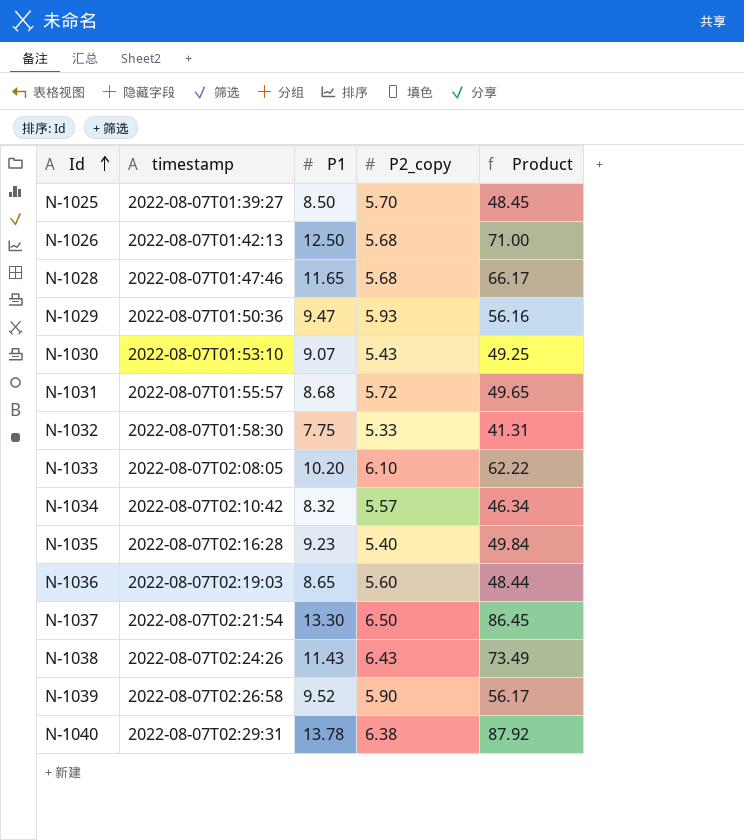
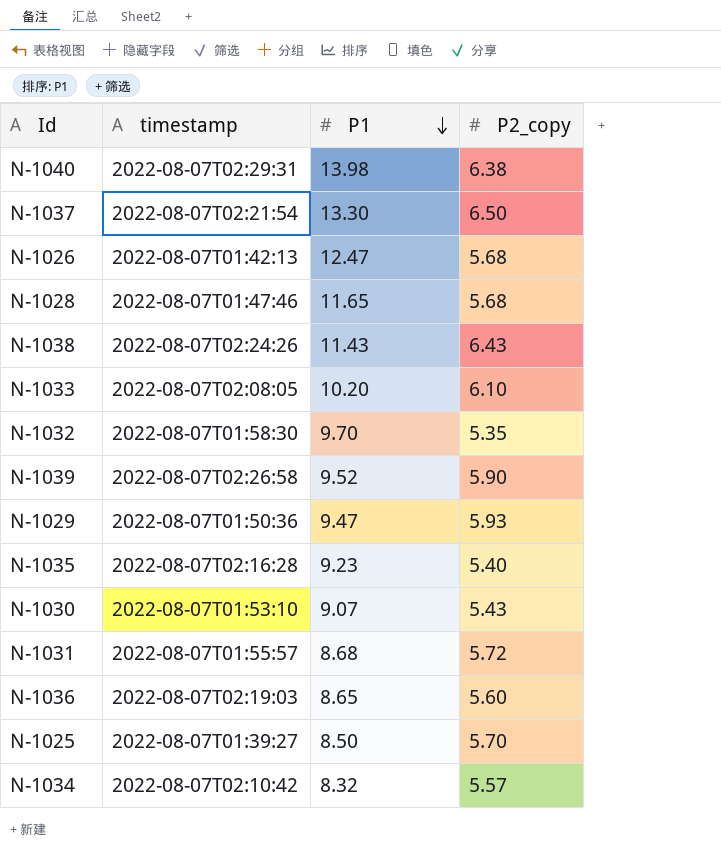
row order: Id ascending -> P1 descending
column Product | formula: [P1] * [P2_copy] -> none
N-1040 | P1: 13.78 -> 13.98
N-1026 | P1: 12.50 -> 12.47
N-1032 | P1: 7.75 -> 9.70
N-1032 | P2_copy: 5.33 -> 5.35

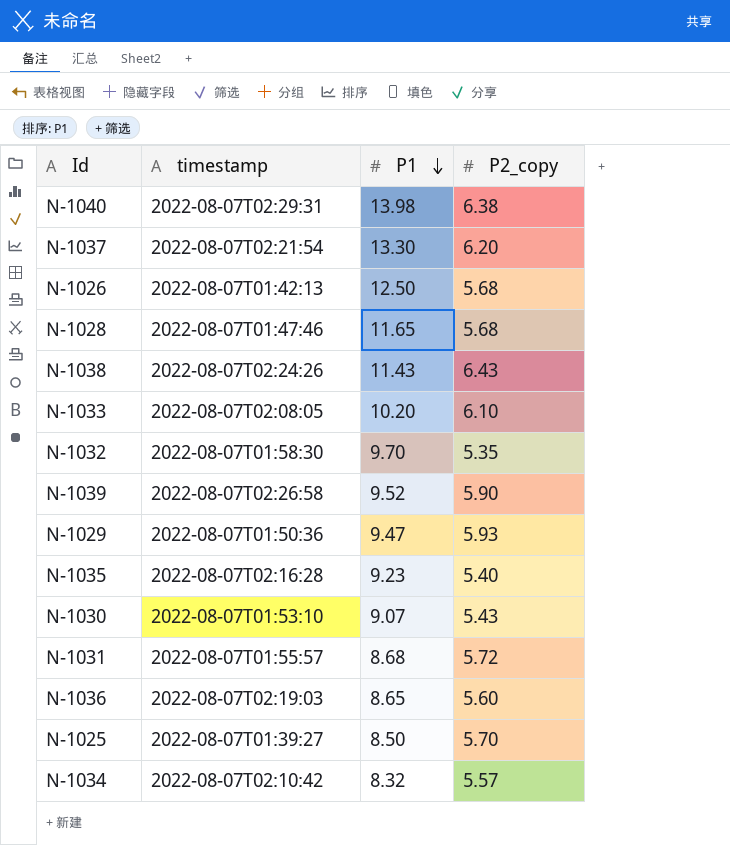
N-1037 | P2_copy: 6.50 -> 6.20
N-1026 | P1: 12.47 -> 12.50

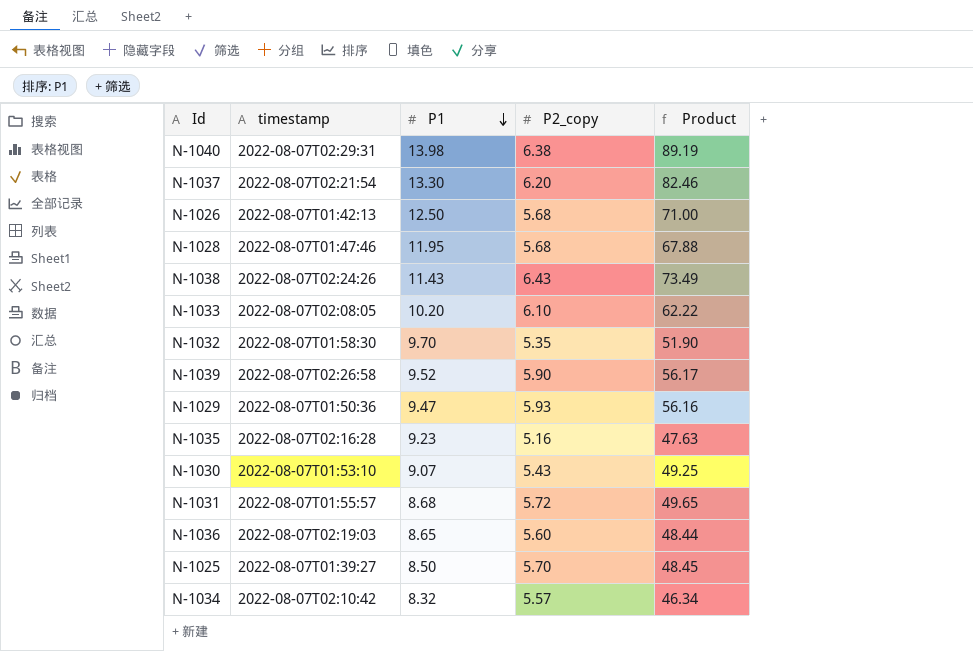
column Product | formula: none -> [P1] * [P2_copy]
N-1028 | P1: 11.65 -> 11.95
N-1035 | P2_copy: 5.40 -> 5.16

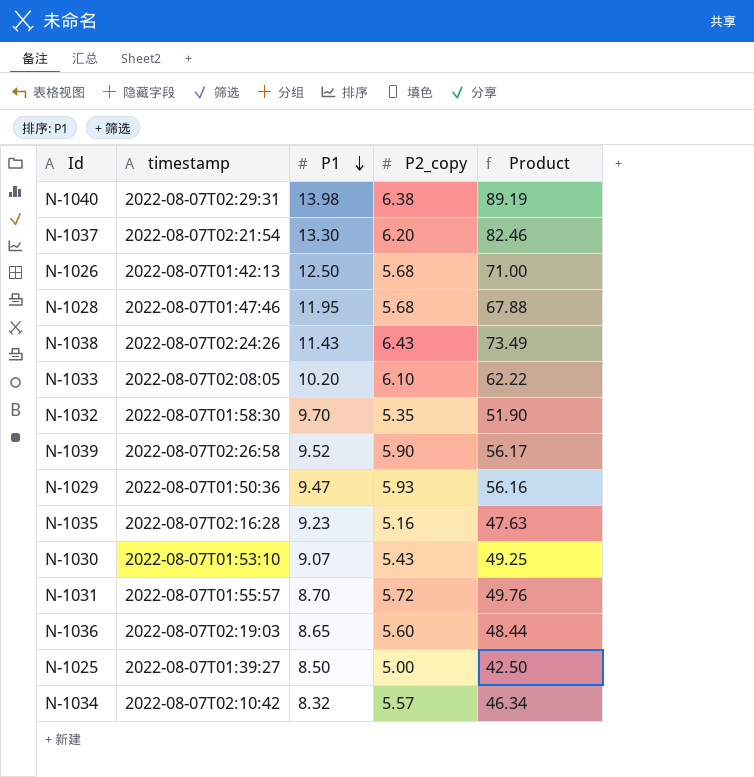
N-1031 | P1: 8.68 -> 8.70
N-1031 | Product: 49.65 -> 49.76
N-1025 | P2_copy: 5.70 -> 5.00
N-1025 | Product: 48.45 -> 42.50

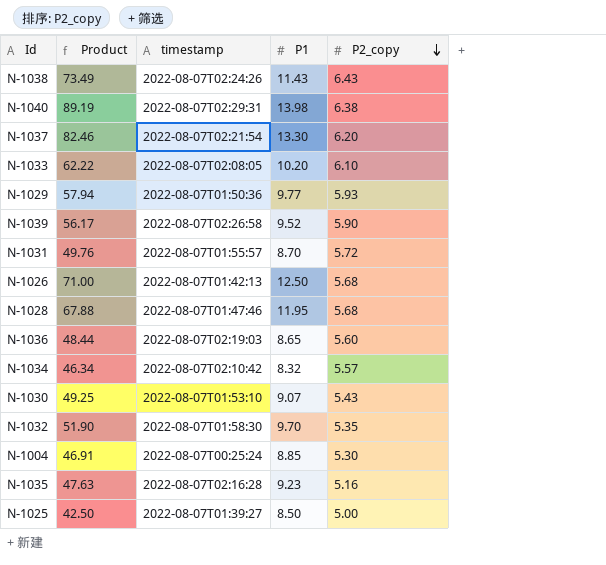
row order: P1 descending -> P2_copy descending
column Product | position: 5 -> 2
N-1029 | Product: 56.16 -> 57.94
N-1029 | P1: 9.47 -> 9.77
row N-1004: none -> 46.91 | 2022-08-07T00:25:24 | 8.85 | 5.30

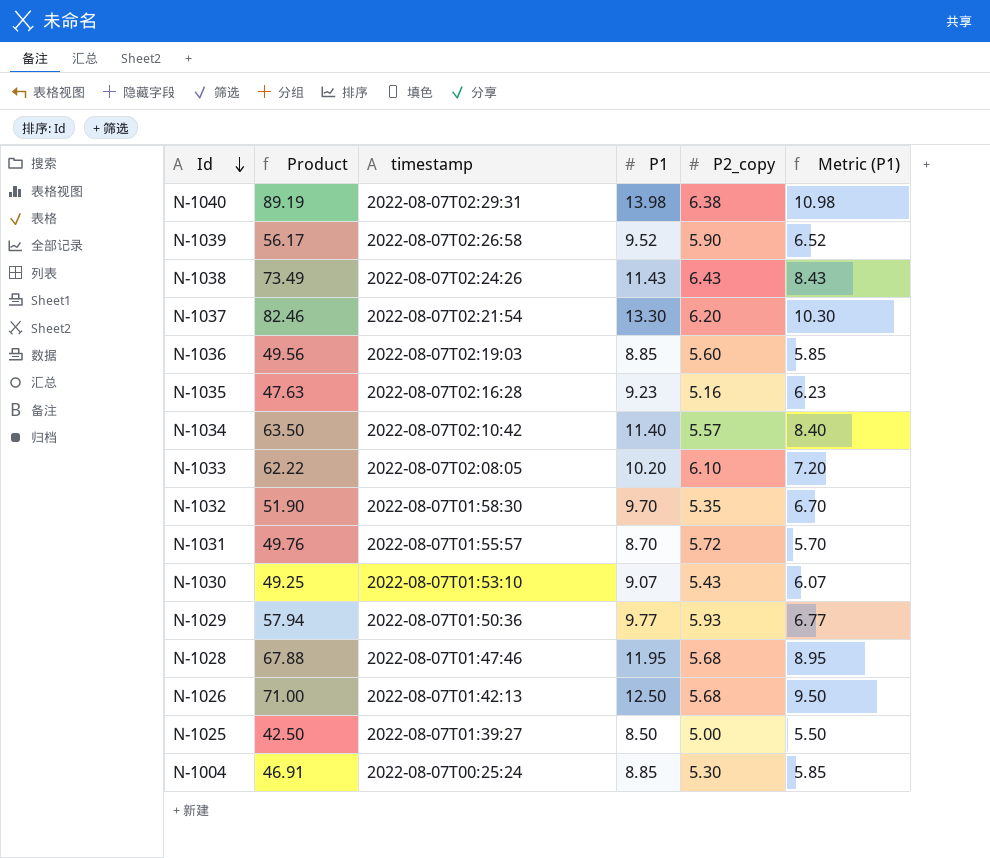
row order: P2_copy descending -> Id descending
column Metric (P1) | formula: none -> [P1] - 3
N-1036 | Product: 48.44 -> 49.56
N-1036 | P1: 8.65 -> 8.85
N-1034 | Product: 46.34 -> 63.50
N-1034 | P1: 8.32 -> 11.40

